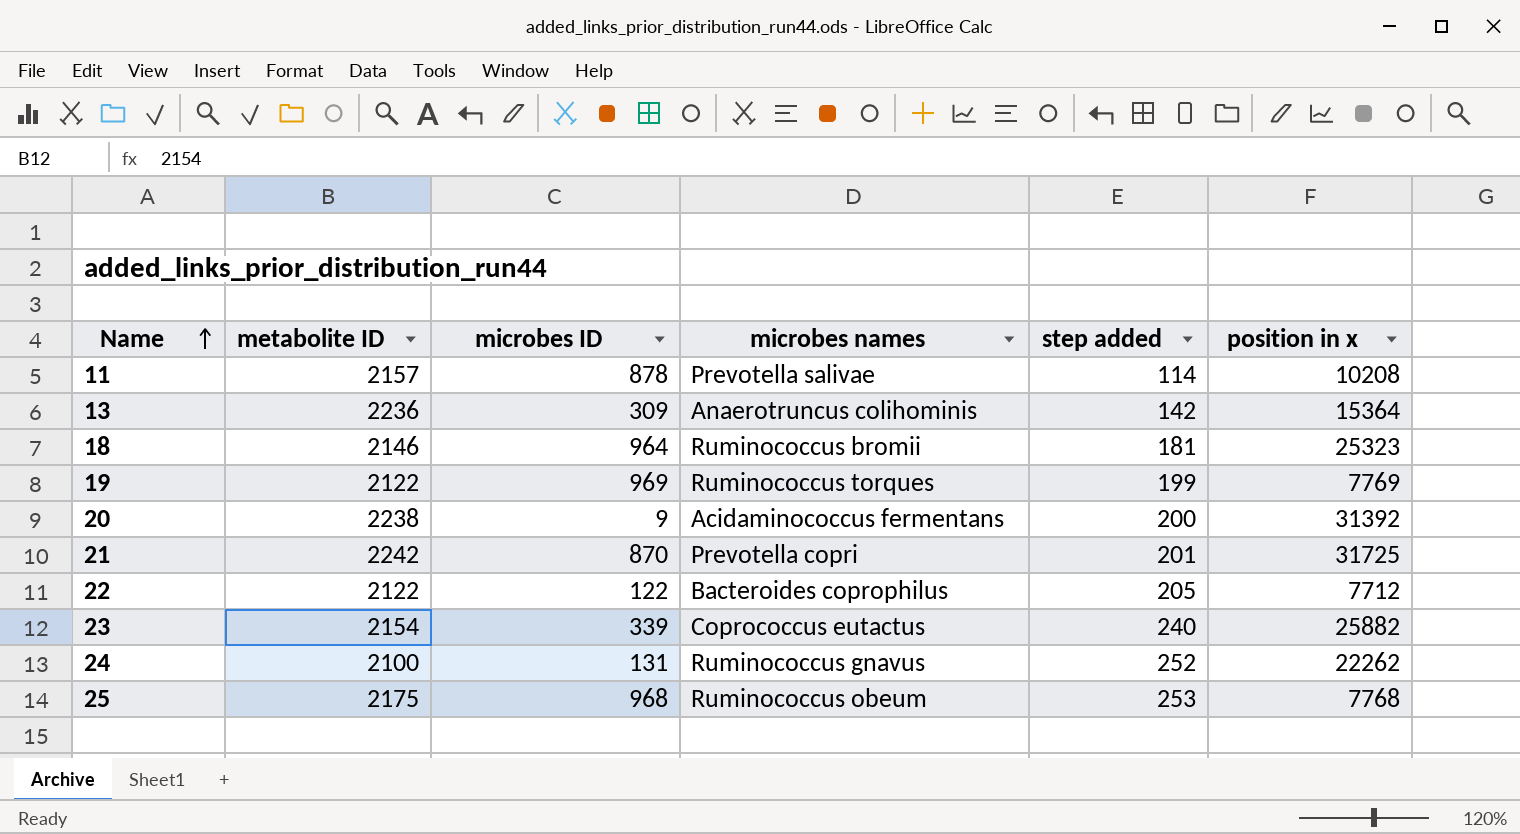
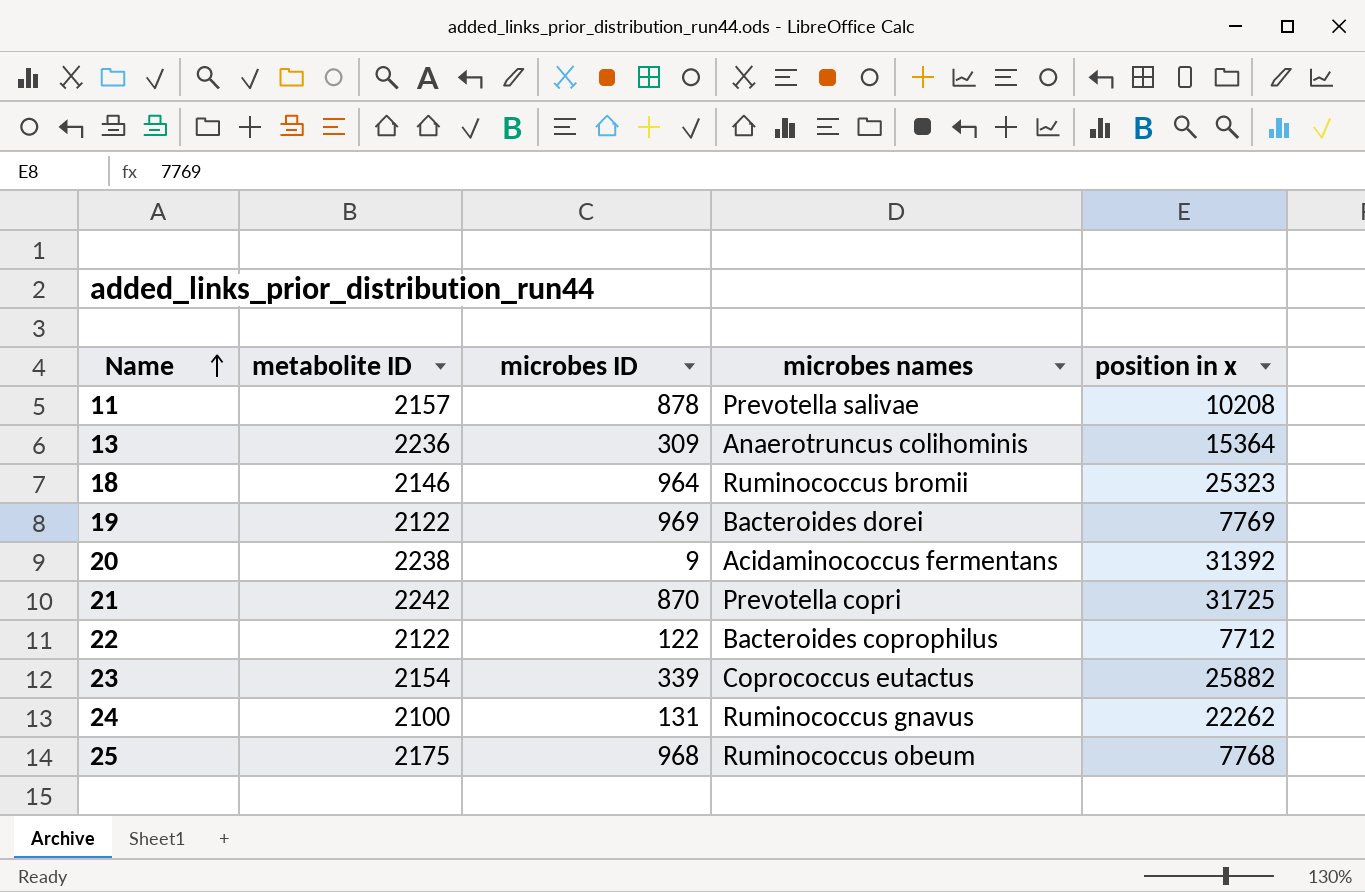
column step added | position: 5 -> none
19 | microbes names: Ruminococcus torques -> Bacteroides dorei

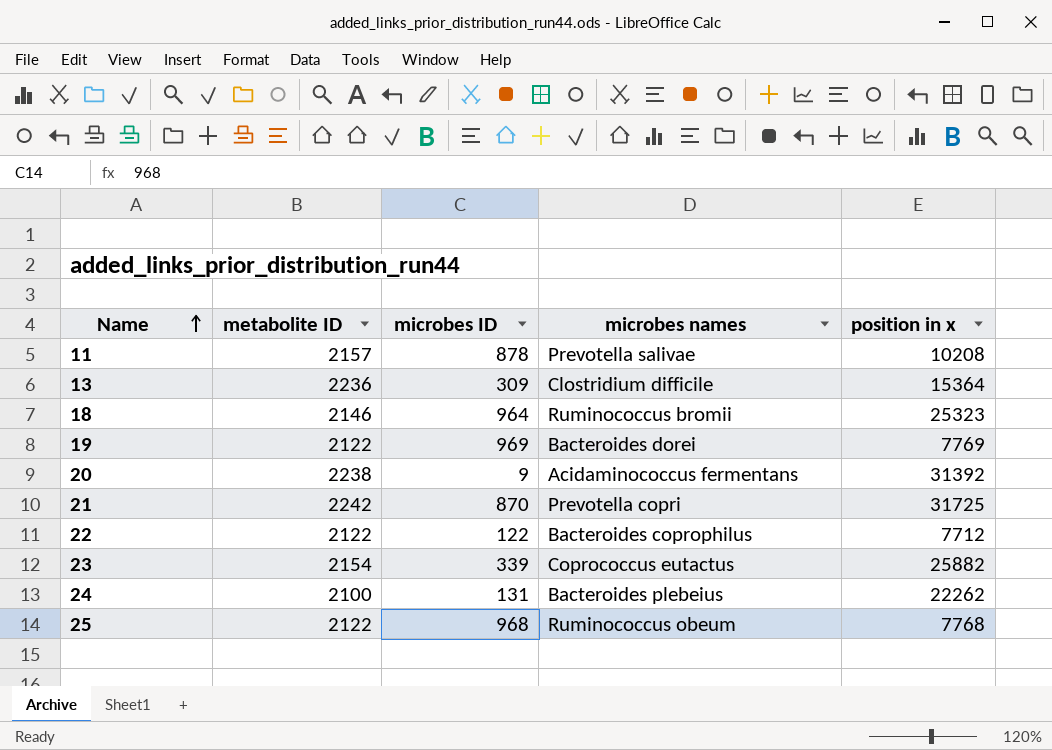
13 | microbes names: Anaerotruncus colihominis -> Clostridium difficile
24 | microbes names: Ruminococcus gnavus -> Bacteroides plebeius
25 | metabolite ID: 2175 -> 2122

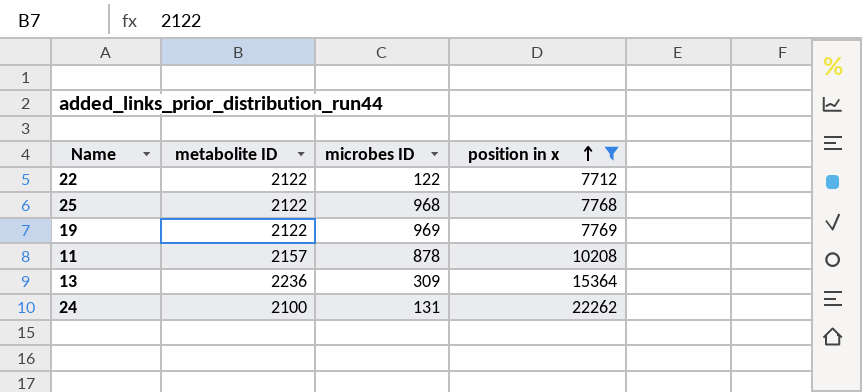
filter: none -> position in x <= 22262
row order: Name ascending -> position in x ascending
column microbes names | position: 4 -> none

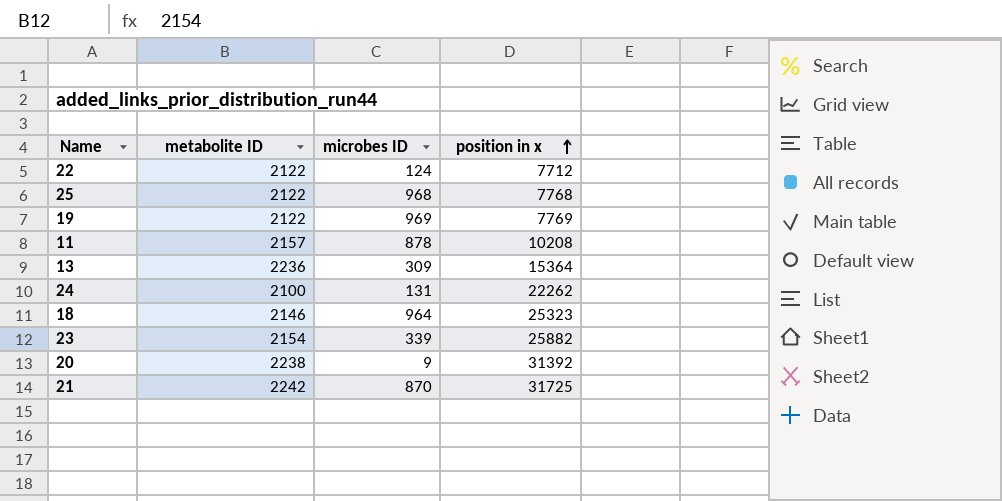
filter: position in x <= 22262 -> none
22 | microbes ID: 122 -> 124

